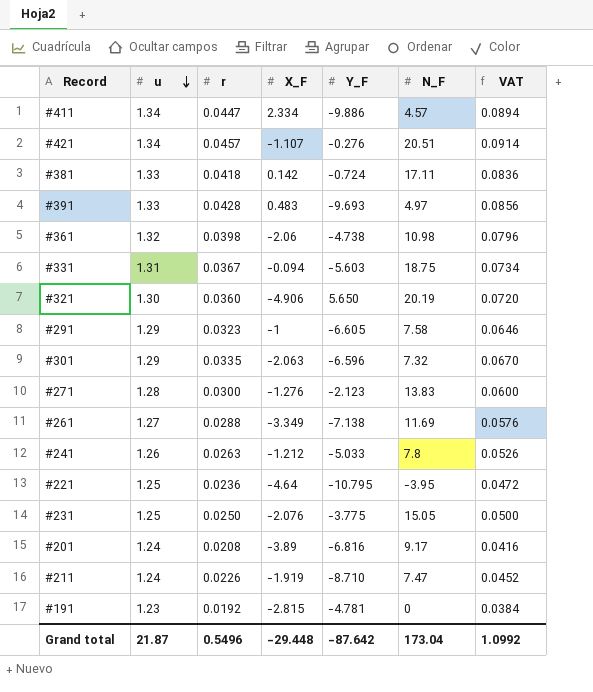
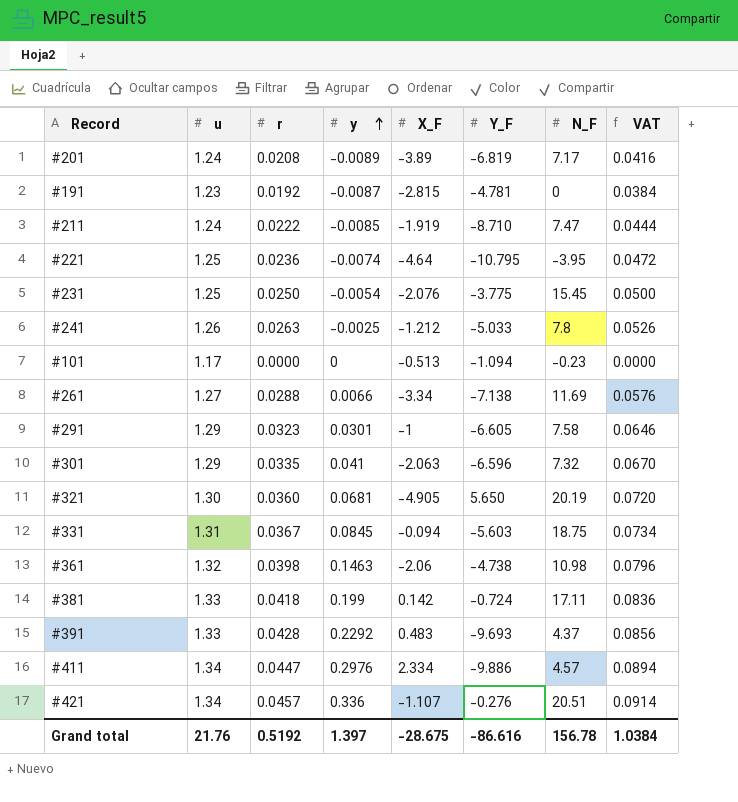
row order: u descending -> y ascending
column y | position: none -> 4
row #271: 1.28 | 0.0300 | -1.276 | -2.123 | 13.83 | 0.0600 -> none
#201 | Y_F: -6.816 -> -6.819
#201 | N_F: 9.17 -> 7.17
#211 | r: 0.0226 -> 0.0222
#211 | VAT: 0.0452 -> 0.0444
#231 | N_F: 15.05 -> 15.45
row #101: none -> 1.17 | 0.0000 | 0 | -0.513 | -1.094 | -0.23 | 0.0000
#261 | X_F: -3.349 -> -3.34
#321 | X_F: -4.906 -> -4.905
#391 | N_F: 4.97 -> 4.37
Grand total | u: 21.87 -> 21.76
Grand total | r: 0.5496 -> 0.5192
Grand total | X_F: -29.448 -> -28.675
Grand total | Y_F: -87.642 -> -86.616
Grand total | N_F: 173.04 -> 156.78
Grand total | VAT: 1.0992 -> 1.0384

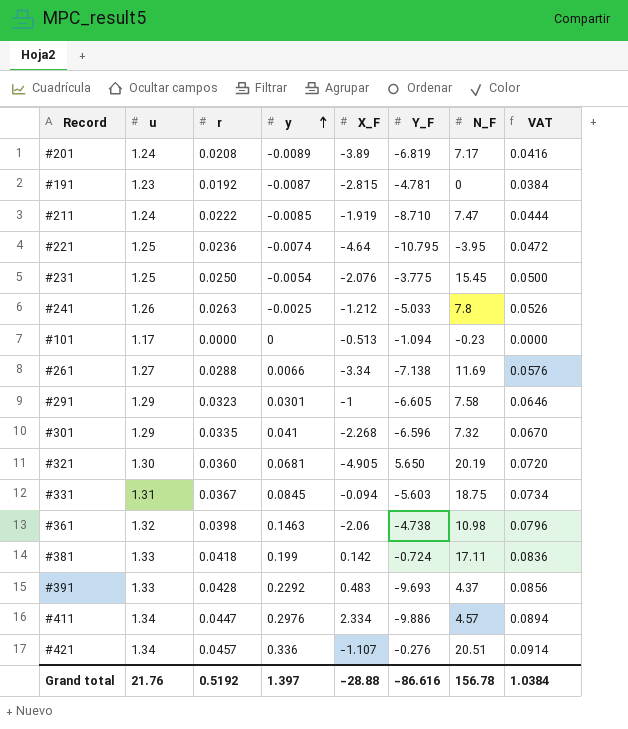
#301 | X_F: -2.063 -> -2.268
Grand total | X_F: -28.675 -> -28.88

